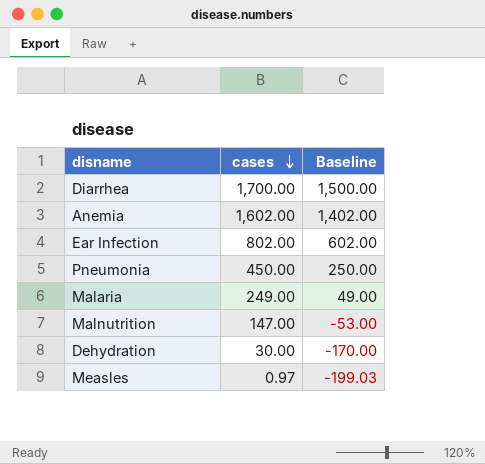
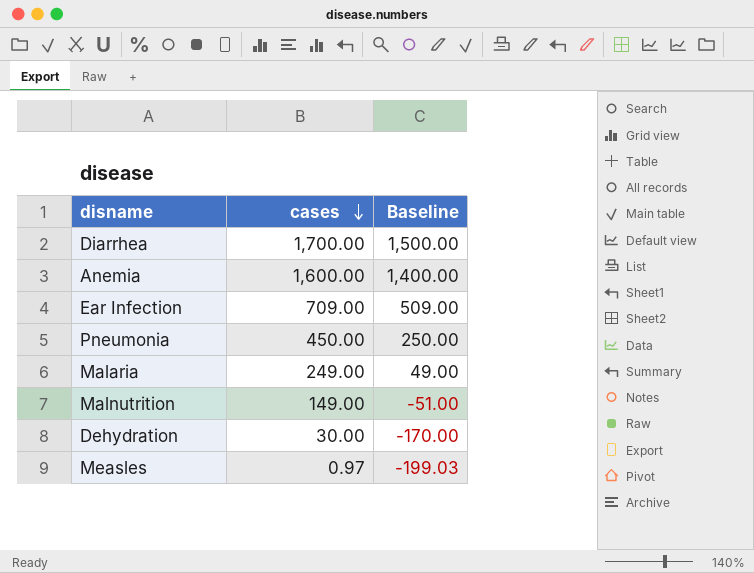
Anemia | cases: 1,602.00 -> 1,600.00
Anemia | Baseline: 1,402.00 -> 1,400.00
Ear Infection | cases: 802.00 -> 709.00
Ear Infection | Baseline: 602.00 -> 509.00
Malnutrition | cases: 147.00 -> 149.00
Malnutrition | Baseline: -53.00 -> -51.00

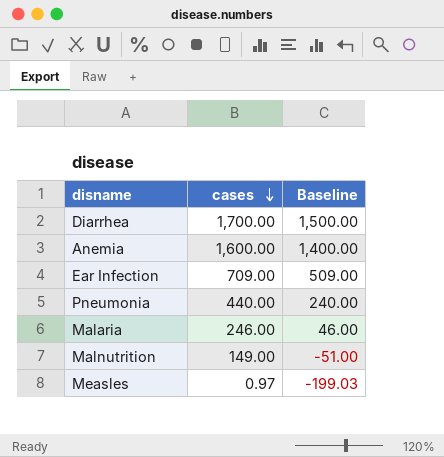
row Dehydration: 30.00 | -170.00 -> none
Pneumonia | cases: 450.00 -> 440.00
Pneumonia | Baseline: 250.00 -> 240.00
Malaria | cases: 249.00 -> 246.00
Malaria | Baseline: 49.00 -> 46.00

